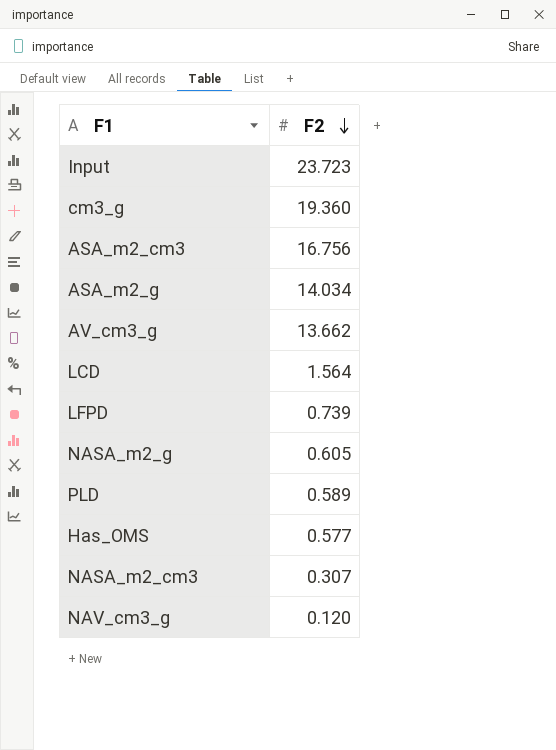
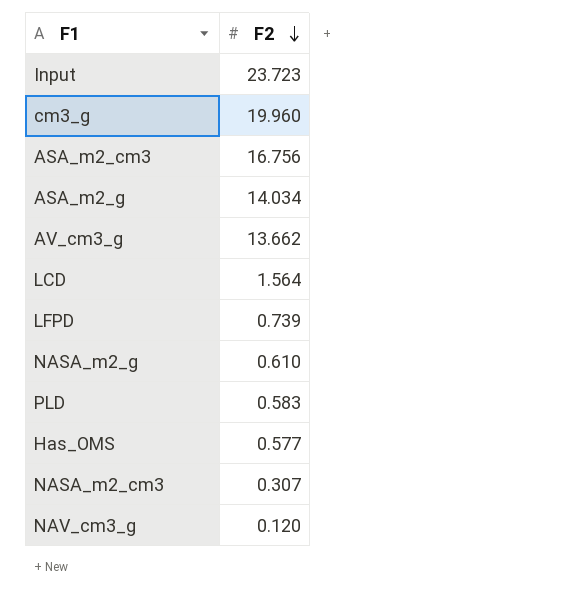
cm3_g | F2: 19.360 -> 19.960
NASA_m2_g | F2: 0.605 -> 0.610
PLD | F2: 0.589 -> 0.583

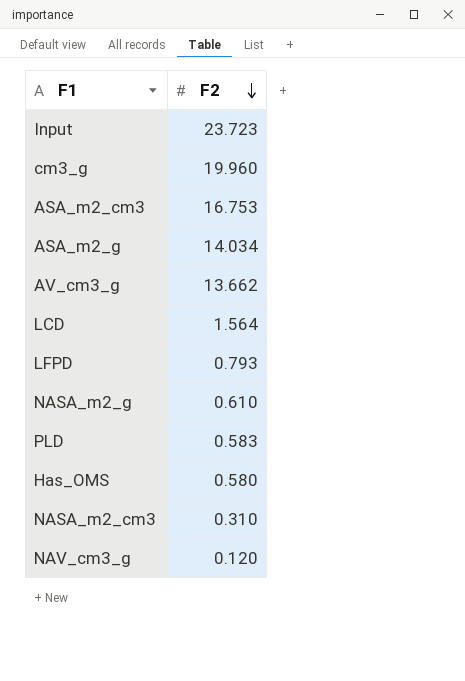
ASA_m2_cm3 | F2: 16.756 -> 16.753
LFPD | F2: 0.739 -> 0.793
Has_OMS | F2: 0.577 -> 0.580
NASA_m2_cm3 | F2: 0.307 -> 0.310

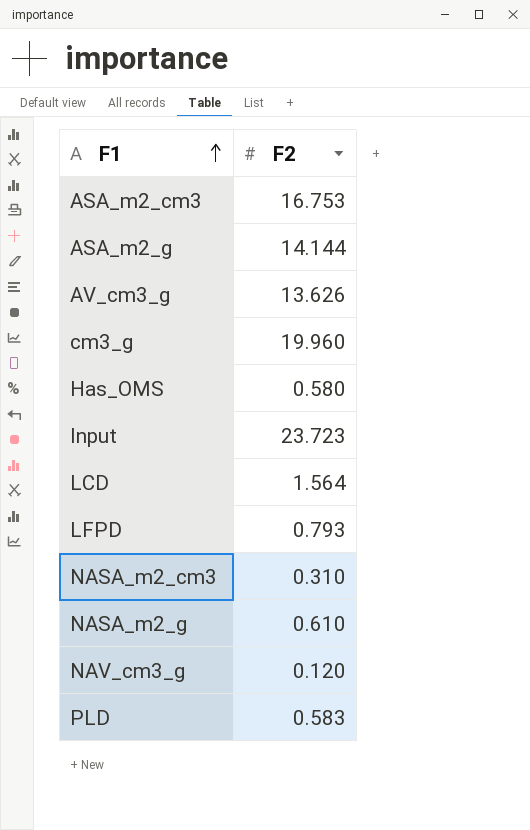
row order: F2 descending -> F1 ascending
ASA_m2_g | F2: 14.034 -> 14.144
AV_cm3_g | F2: 13.662 -> 13.626

